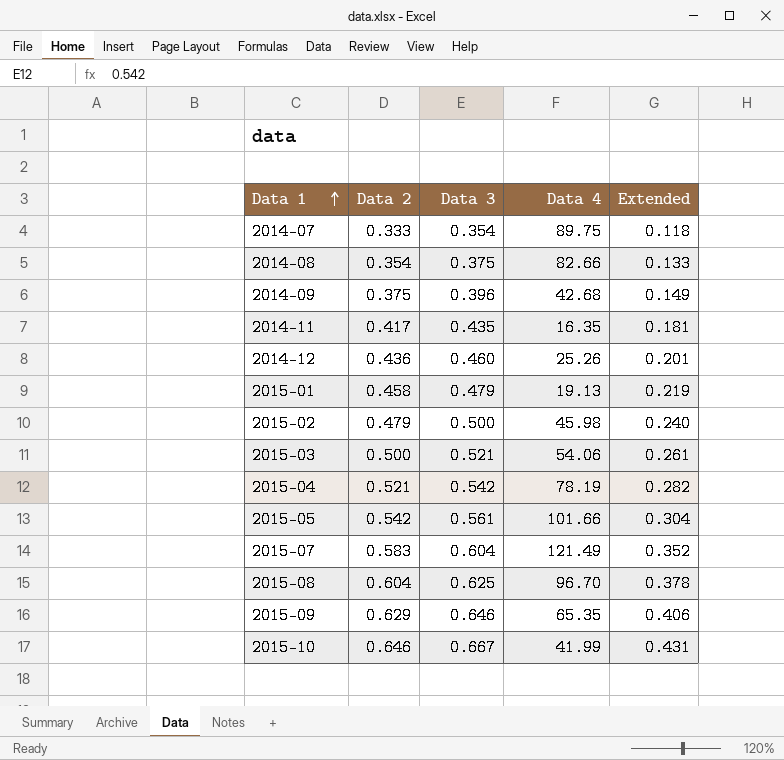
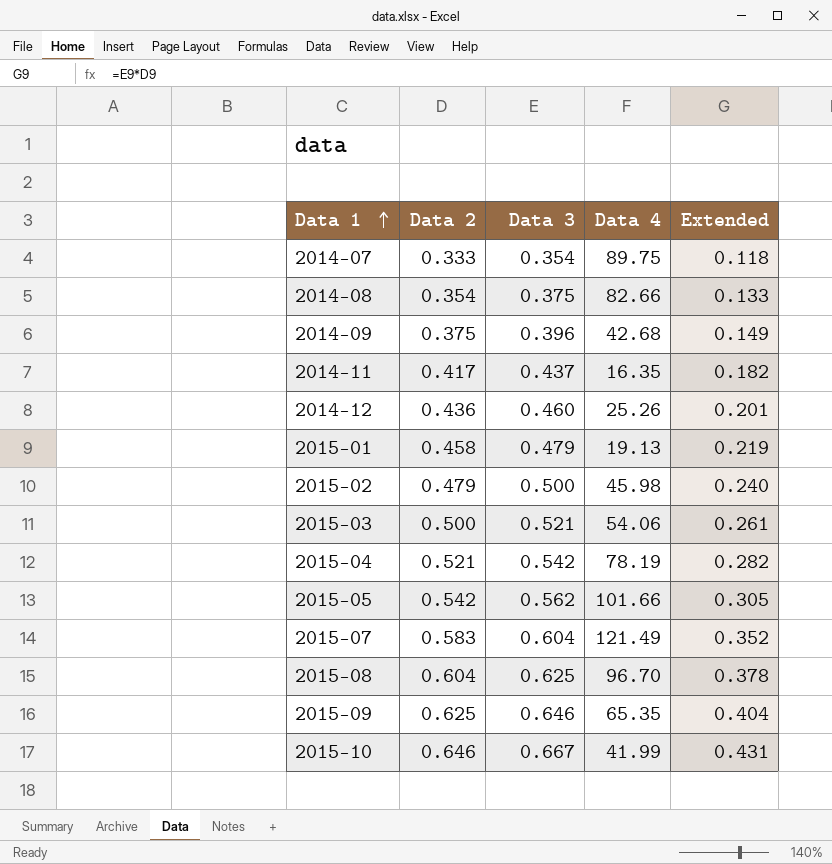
2014-11 | Data 3: 0.435 -> 0.437
2014-11 | Extended: 0.181 -> 0.182
2015-05 | Data 3: 0.561 -> 0.562
2015-05 | Extended: 0.304 -> 0.305
2015-09 | Data 2: 0.629 -> 0.625
2015-09 | Extended: 0.406 -> 0.404

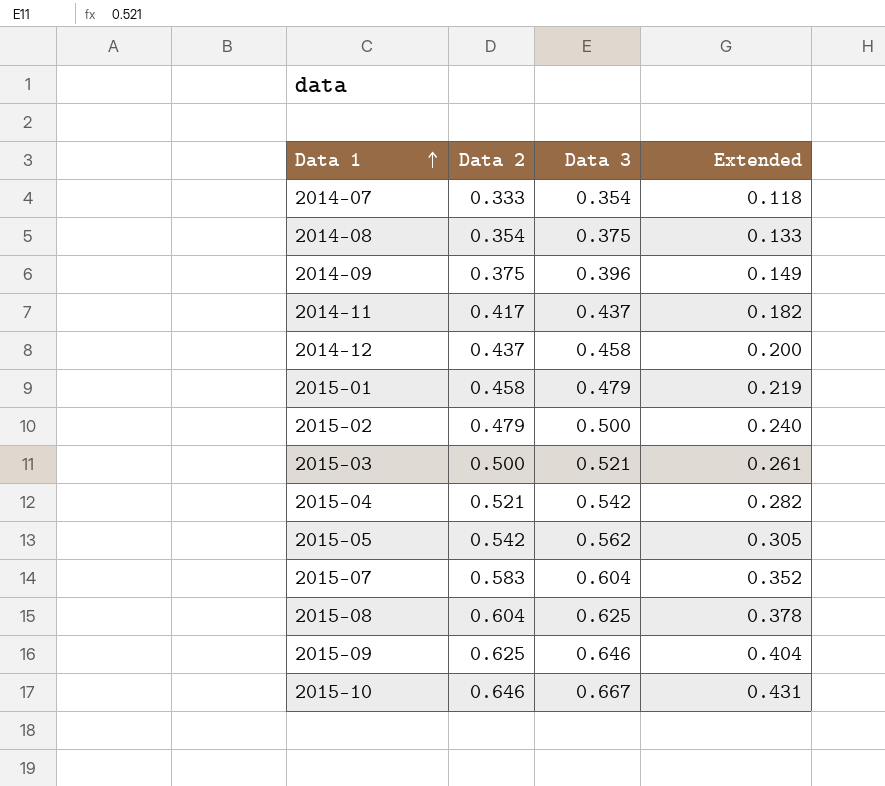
column Data 4 | position: 4 -> none
2014-12 | Data 2: 0.436 -> 0.437
2014-12 | Data 3: 0.460 -> 0.458
2014-12 | Extended: 0.201 -> 0.200

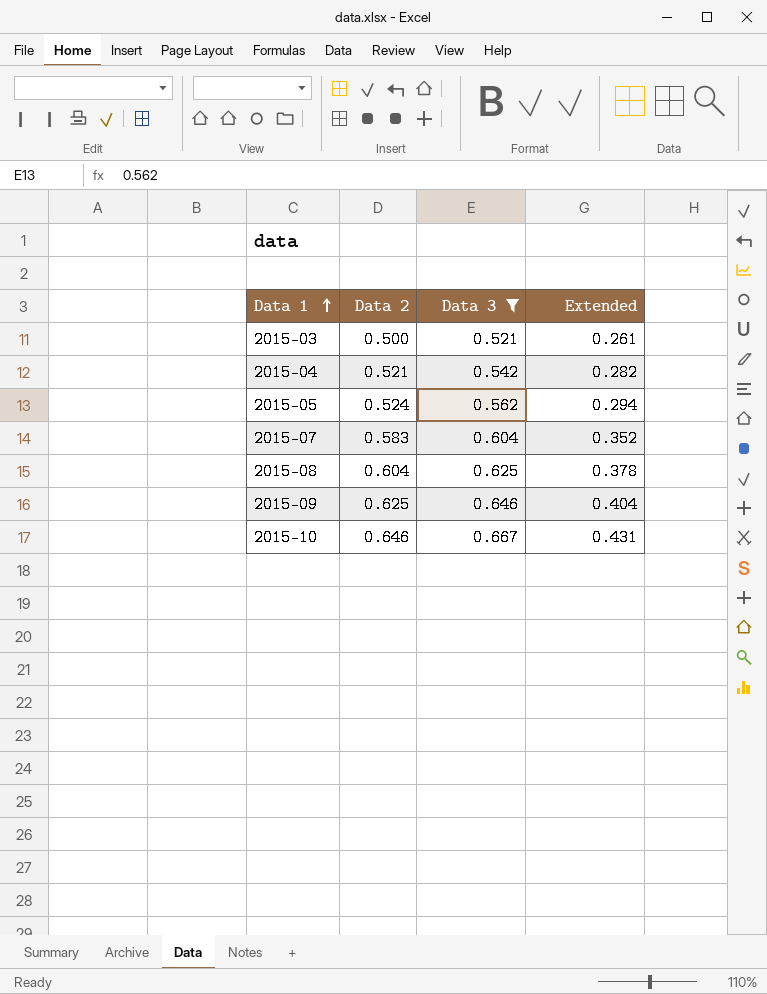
filter: none -> Data 3 >= 0.521
2015-05 | Data 2: 0.542 -> 0.524
2015-05 | Extended: 0.305 -> 0.294

